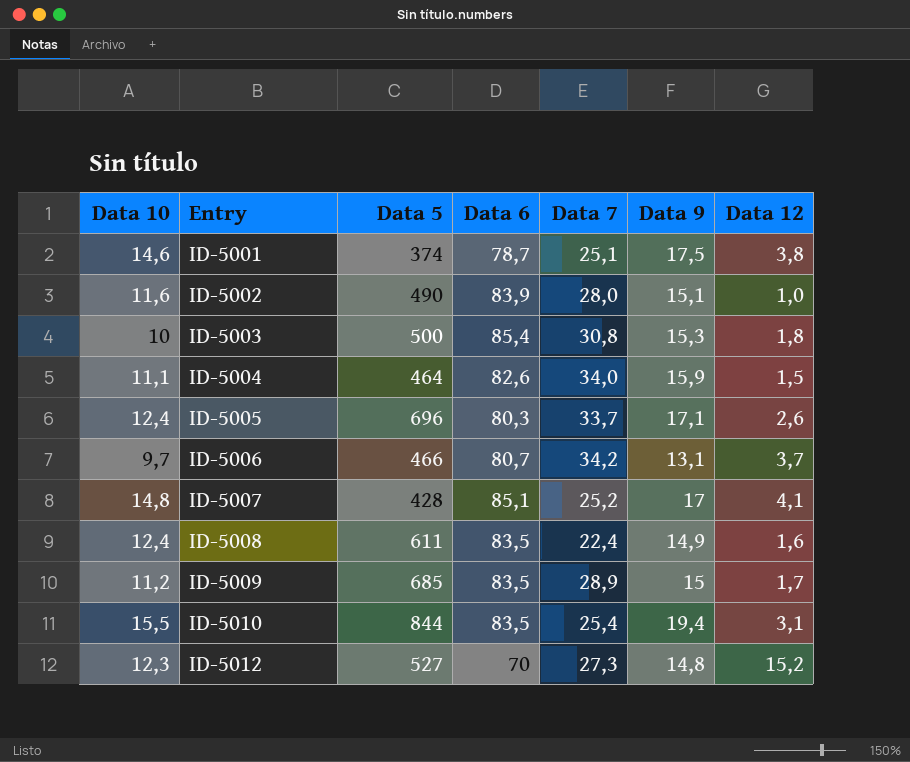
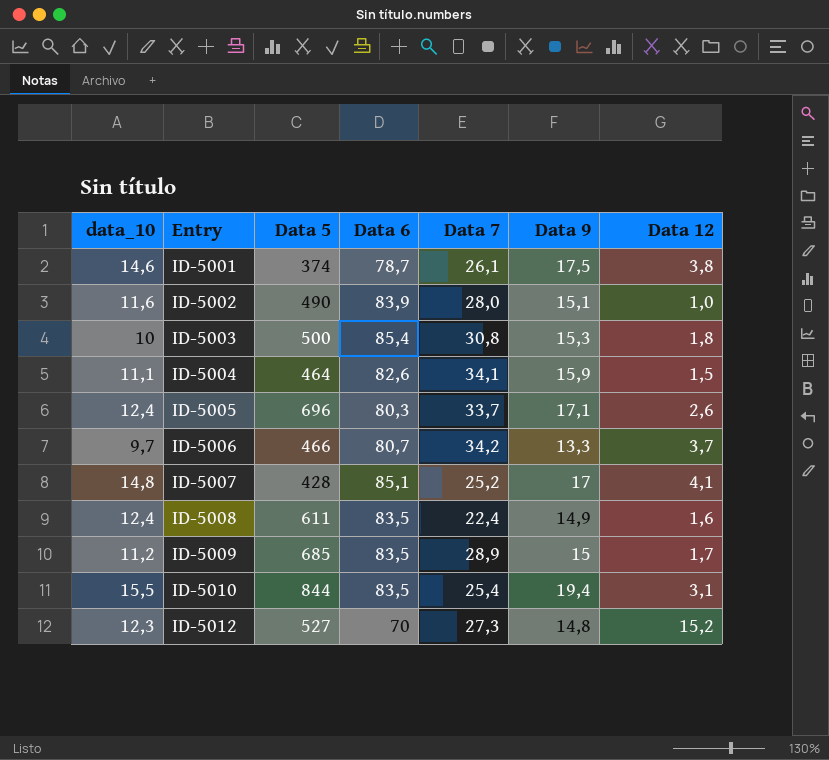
column name: Data 10 -> data_10
ID-5001 | Data 7: 25,1 -> 26,1
ID-5004 | Data 7: 34,0 -> 34,1
ID-5006 | Data 9: 13,1 -> 13,3

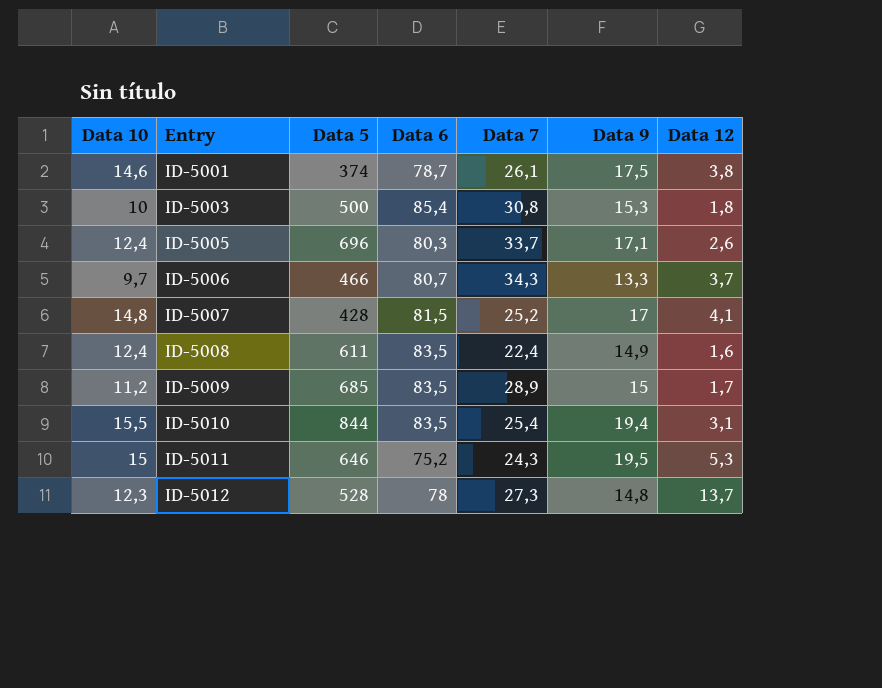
column name: data_10 -> Data 10
row ID-5002: 11,6 | 490 | 83,9 | 28,0 | 15,1 | 1,0 -> none
row ID-5004: 11,1 | 464 | 82,6 | 34,1 | 15,9 | 1,5 -> none
ID-5006 | Data 7: 34,2 -> 34,3
ID-5007 | Data 6: 85,1 -> 81,5
row ID-5011: none -> 15 | 646 | 75,2 | 24,3 | 19,5 | 5,3
ID-5012 | Data 5: 527 -> 528
ID-5012 | Data 6: 70 -> 78
ID-5012 | Data 12: 15,2 -> 13,7

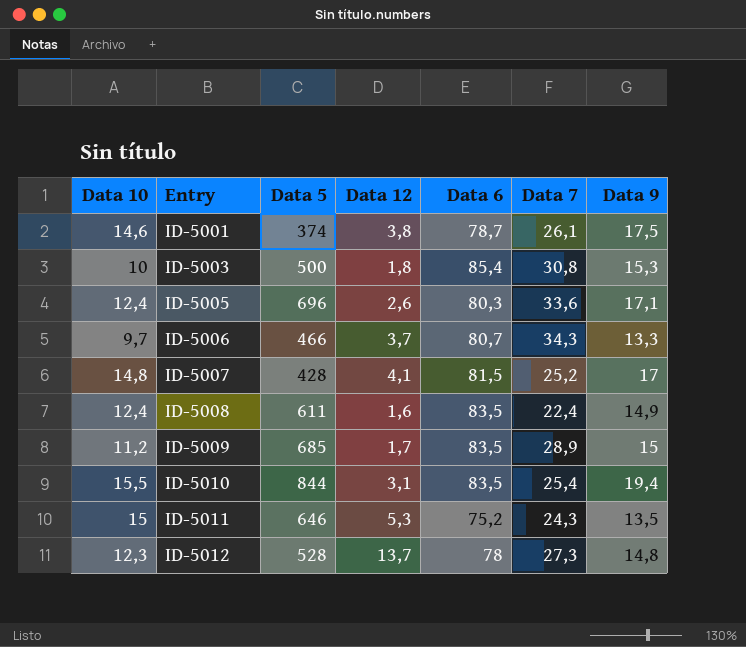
column Data 12 | position: 7 -> 4
ID-5005 | Data 7: 33,7 -> 33,6
ID-5011 | Data 9: 19,5 -> 13,5

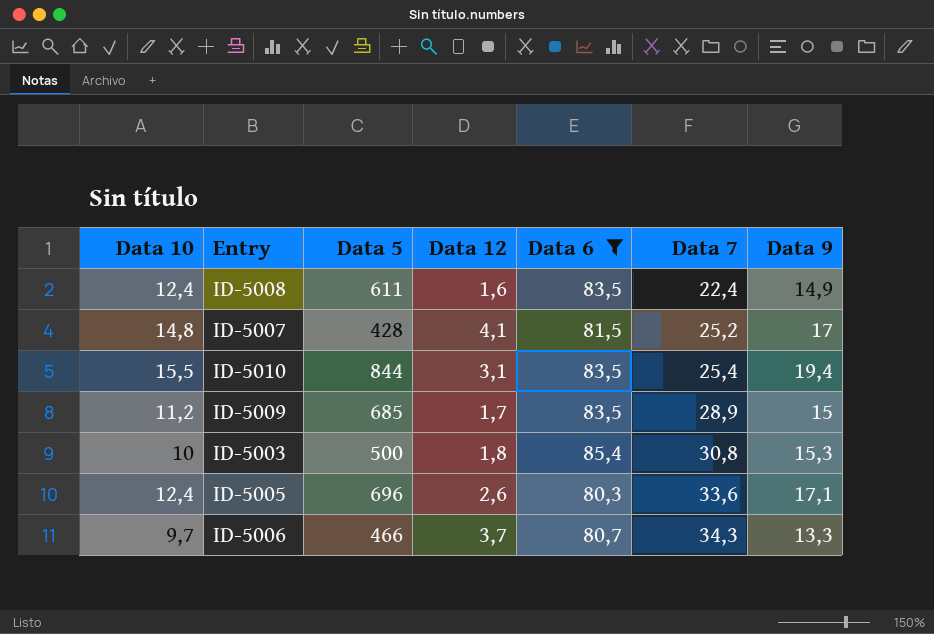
filter: none -> Data 6 >= 80,3
row order: Entry ascending -> Data 7 ascending

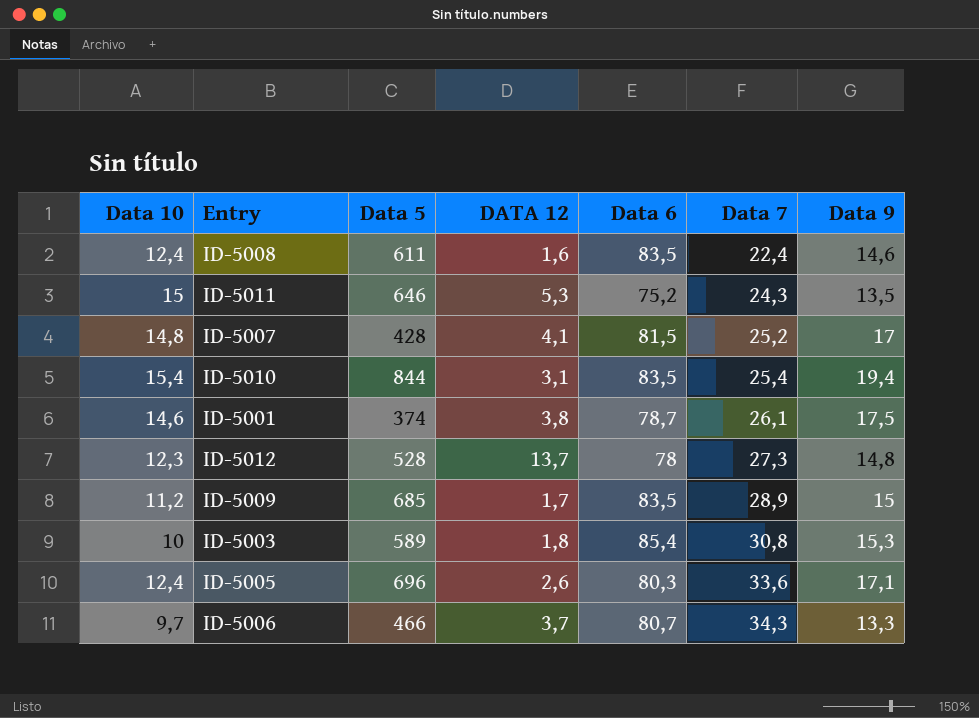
filter: Data 6 >= 80,3 -> none
column name: Data 12 -> DATA 12
ID-5008 | Data 9: 14,9 -> 14,6
ID-5010 | Data 10: 15,5 -> 15,4
ID-5003 | Data 5: 500 -> 589

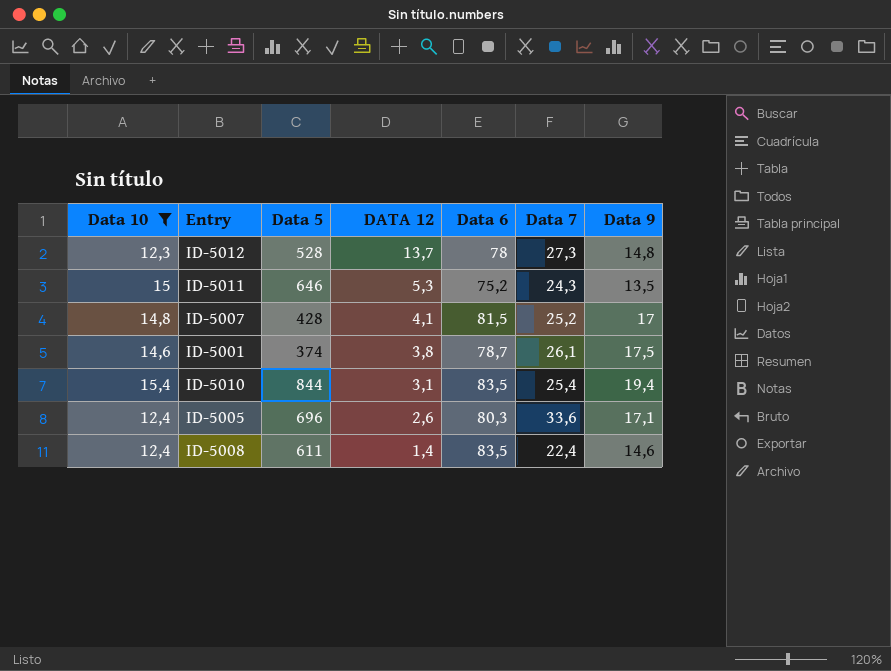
filter: none -> Data 10 >= 12,3
row order: Data 7 ascending -> DATA 12 descending
ID-5008 | DATA 12: 1,6 -> 1,4

